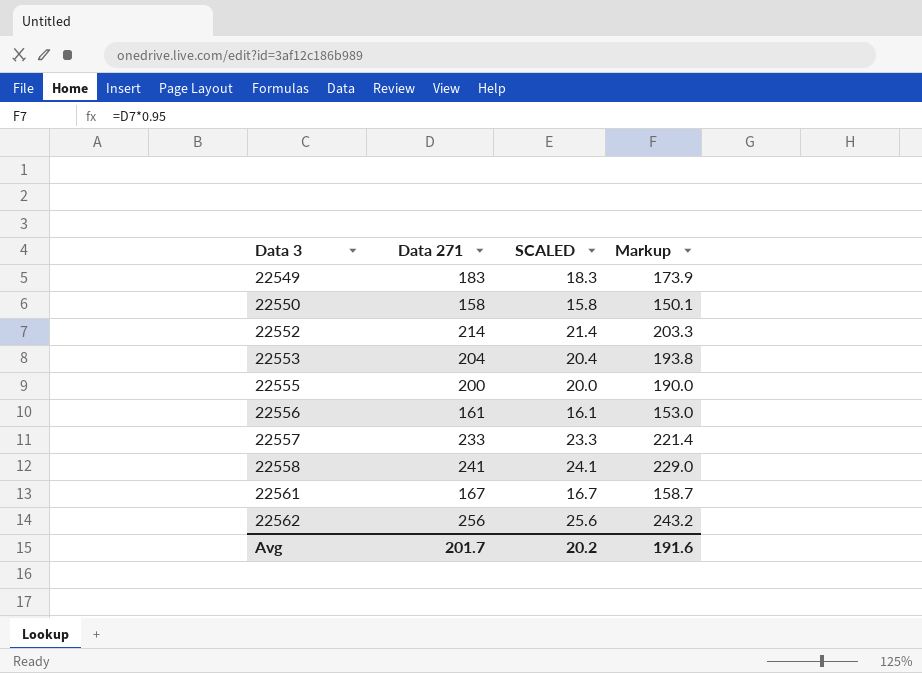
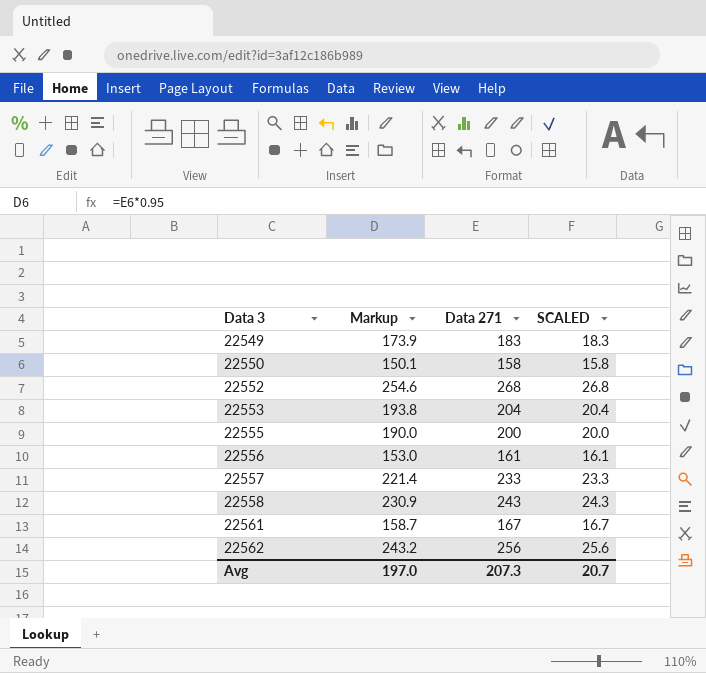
column Markup | position: 4 -> 2
22552 | Markup: 203.3 -> 254.6
22552 | Data 271: 214 -> 268
22552 | SCALED: 21.4 -> 26.8
22558 | Markup: 229.0 -> 230.9
22558 | Data 271: 241 -> 243
22558 | SCALED: 24.1 -> 24.3
Avg | Markup: 191.6 -> 197.0
Avg | Data 271: 201.7 -> 207.3
Avg | SCALED: 20.2 -> 20.7

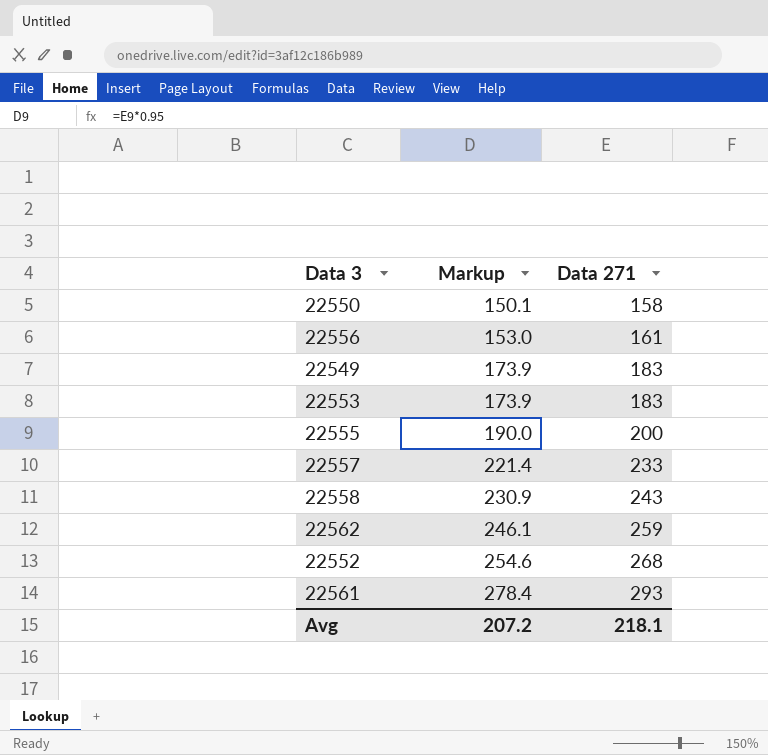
row order: Data 3 ascending -> Markup ascending
column SCALED | formula: [Data 271] * 0.1 -> none
22553 | Markup: 193.8 -> 173.9
22553 | Data 271: 204 -> 183
22562 | Markup: 243.2 -> 246.1
22562 | Data 271: 256 -> 259
22561 | Markup: 158.7 -> 278.4
22561 | Data 271: 167 -> 293
Avg | Markup: 197.0 -> 207.2
Avg | Data 271: 207.3 -> 218.1

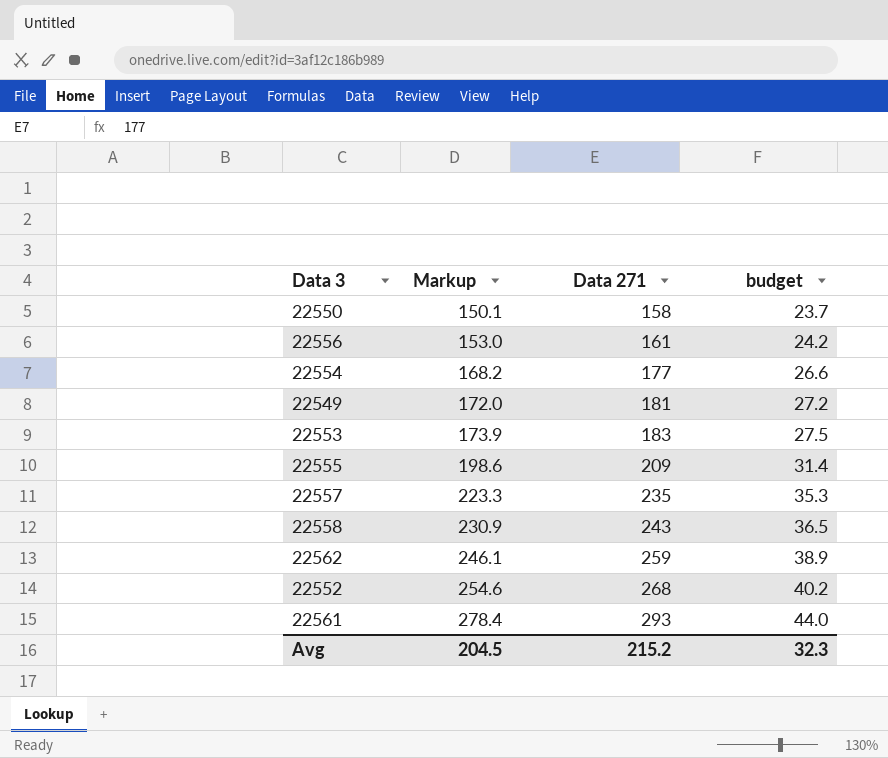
column budget | formula: none -> [Data 271] * 0.15
row 22554: none -> 168.2 | 177 | 26.6
22549 | Markup: 173.9 -> 172.0
22549 | Data 271: 183 -> 181
22555 | Markup: 190.0 -> 198.6
22555 | Data 271: 200 -> 209
22557 | Markup: 221.4 -> 223.3
22557 | Data 271: 233 -> 235
Avg | Markup: 207.2 -> 204.5
Avg | Data 271: 218.1 -> 215.2

